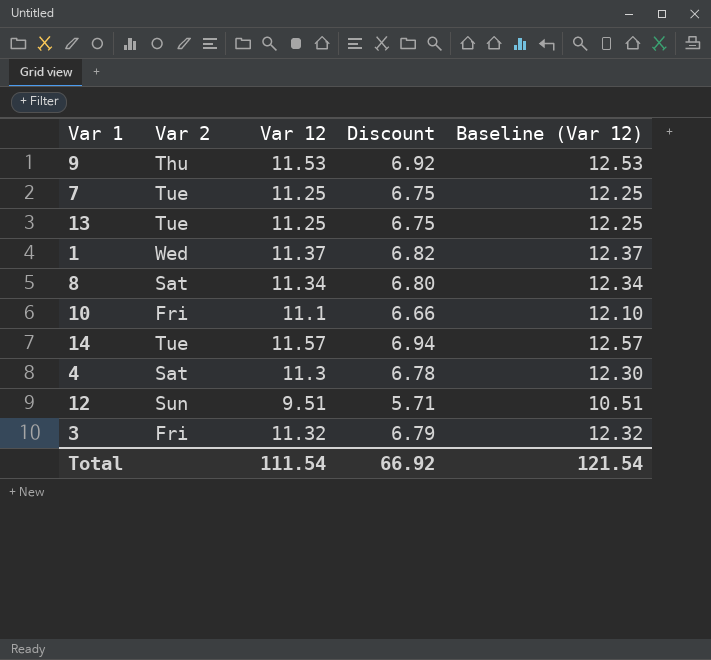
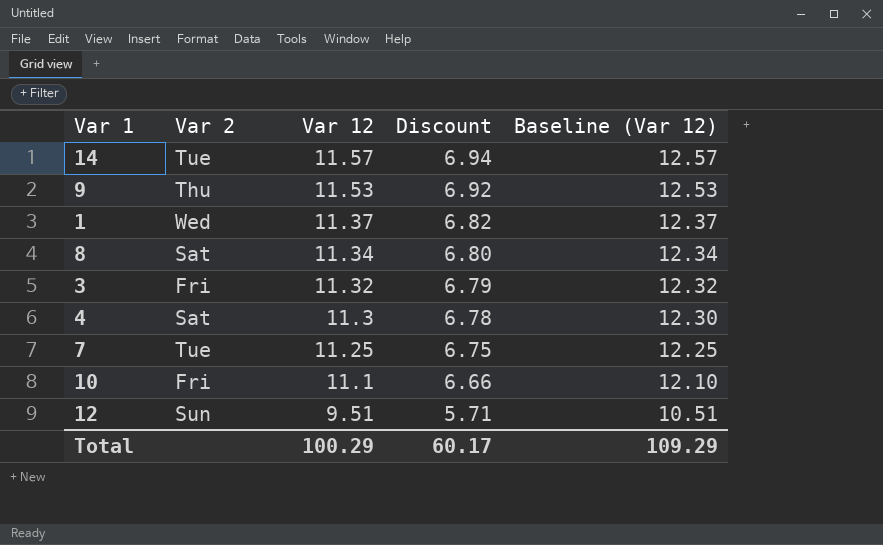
row order: none -> Var 12 descending
row 13: Tue | 11.25 | 6.75 | 12.25 -> none
Total | Var 12: 111.54 -> 100.29
Total | Discount: 66.92 -> 60.17
Total | Baseline (Var 12): 121.54 -> 109.29

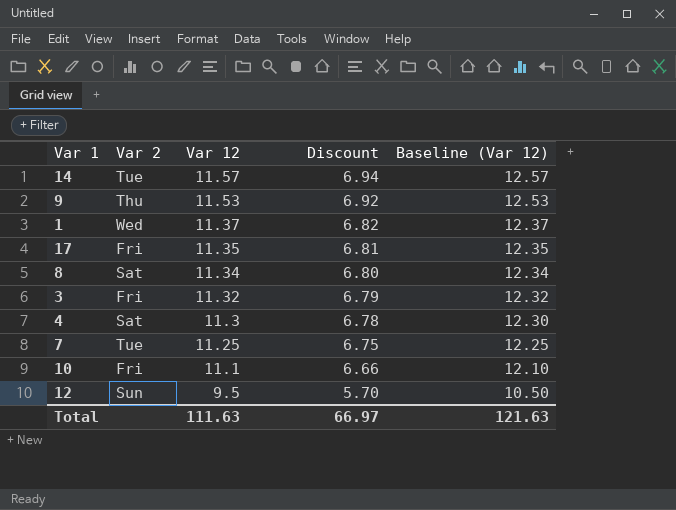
row 17: none -> Fri | 11.35 | 6.81 | 12.35
12 | Var 12: 9.51 -> 9.5
12 | Discount: 5.71 -> 5.70
12 | Baseline (Var 12): 10.51 -> 10.50
Total | Var 12: 100.29 -> 111.63
Total | Discount: 60.17 -> 66.97
Total | Baseline (Var 12): 109.29 -> 121.63

